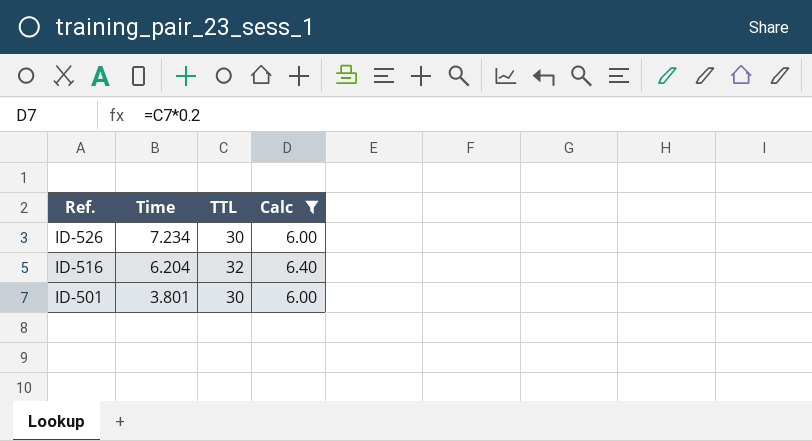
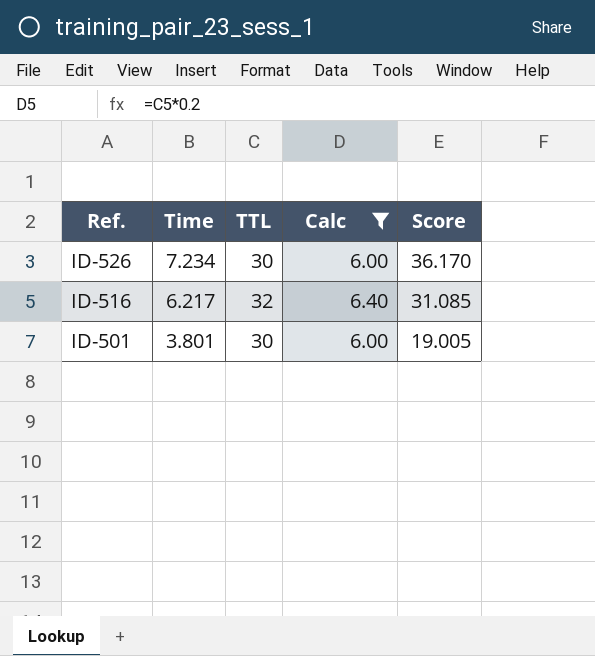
column Score | formula: none -> [Time] * 5
ID-516 | Time: 6.204 -> 6.217

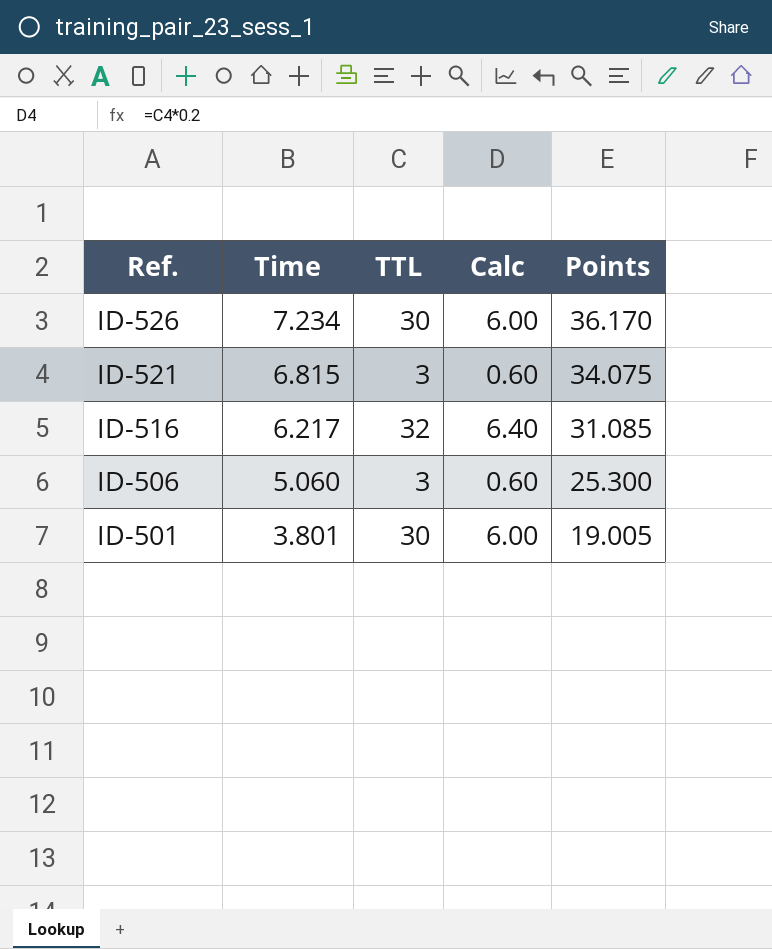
filter: Calc != 0.60 -> none
column name: Score -> Points

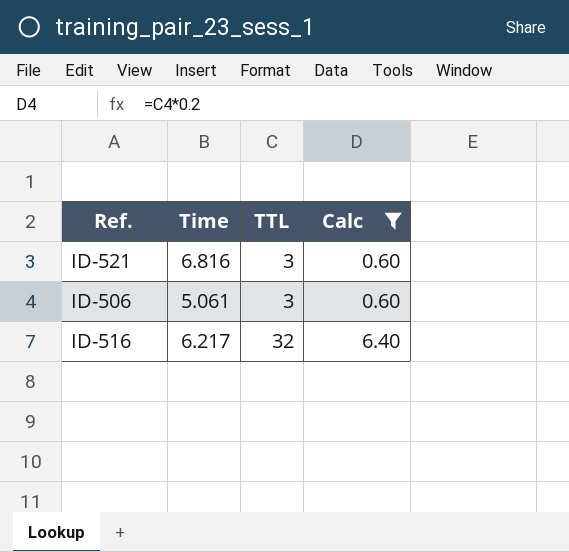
filter: none -> Calc != 6.00
row order: Ref. descending -> TTL ascending
column Points | formula: [Time] * 5 -> none
ID-521 | Time: 6.815 -> 6.816
ID-506 | Time: 5.060 -> 5.061

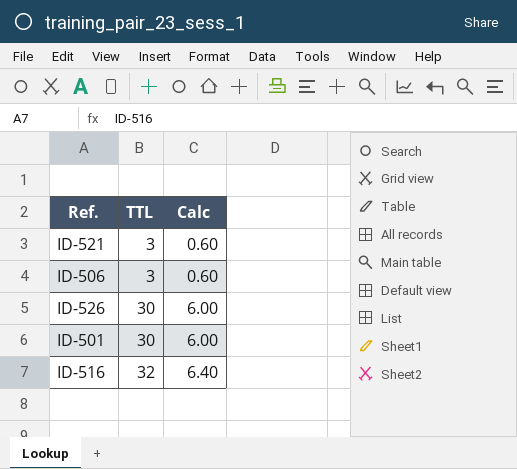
filter: Calc != 6.00 -> none
column Time | position: 2 -> none

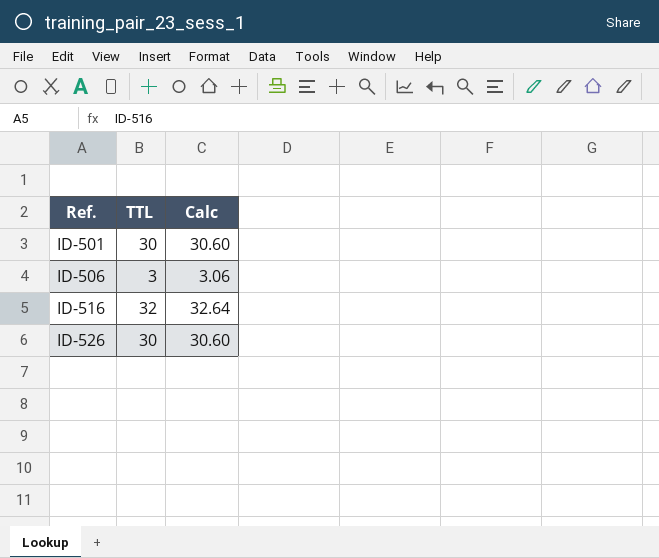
row order: TTL ascending -> Ref. ascending
column Calc | formula: [TTL] * 0.2 -> [TTL] * 1.02
row ID-521: 3 | 0.60 -> none

